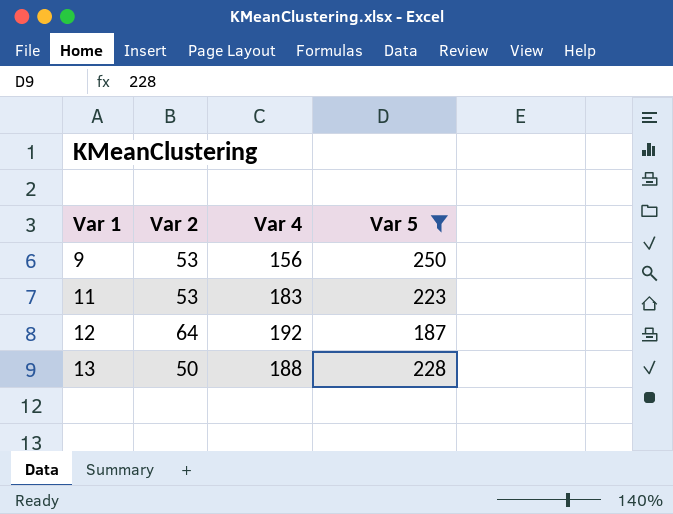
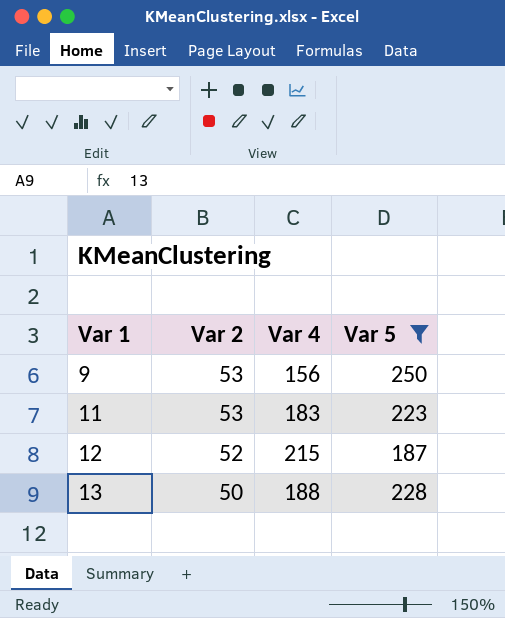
12 | Var 2: 64 -> 52
12 | Var 4: 192 -> 215

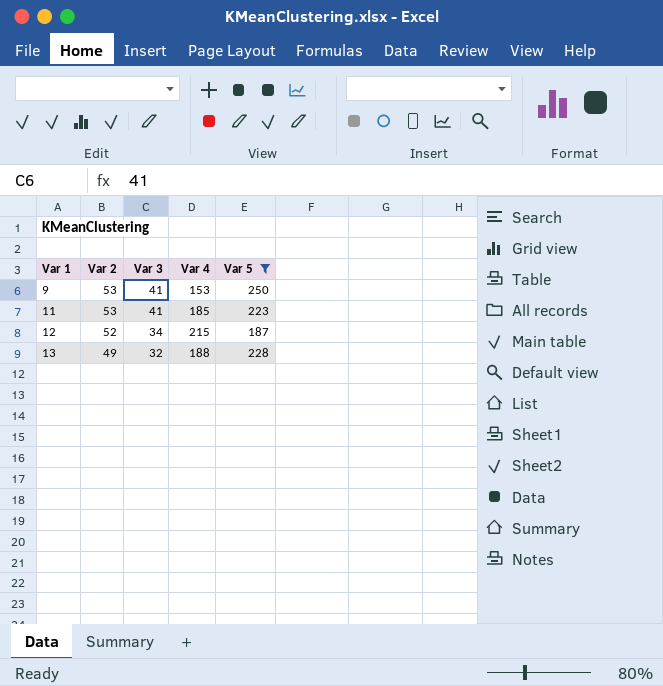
column Var 3 | position: none -> 3
9 | Var 4: 156 -> 153
11 | Var 4: 183 -> 185
13 | Var 2: 50 -> 49

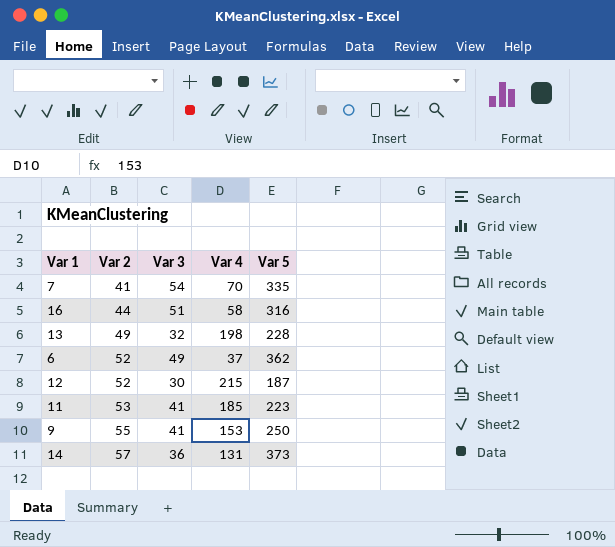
filter: Var 5 <= 250 -> none
row order: Var 1 ascending -> Var 2 ascending
13 | Var 4: 188 -> 198
12 | Var 3: 34 -> 30
9 | Var 2: 53 -> 55

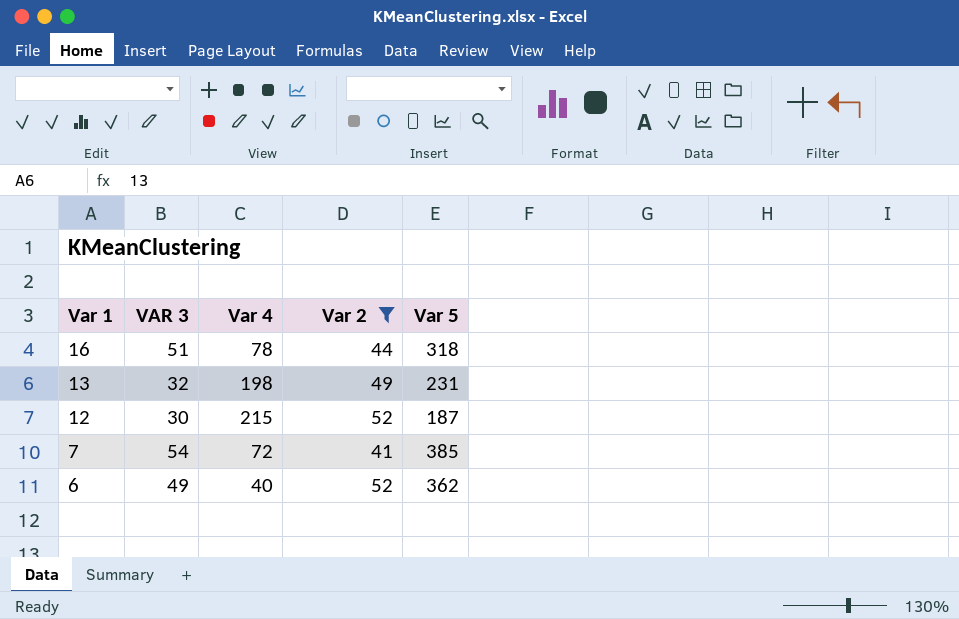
filter: none -> Var 2 <= 52
row order: Var 2 ascending -> Var 1 descending
column name: Var 3 -> VAR 3
column Var 2 | position: 2 -> 4
16 | Var 4: 58 -> 78
16 | Var 5: 316 -> 318
13 | Var 5: 228 -> 231
7 | Var 4: 70 -> 72
7 | Var 5: 335 -> 385
6 | Var 4: 37 -> 40

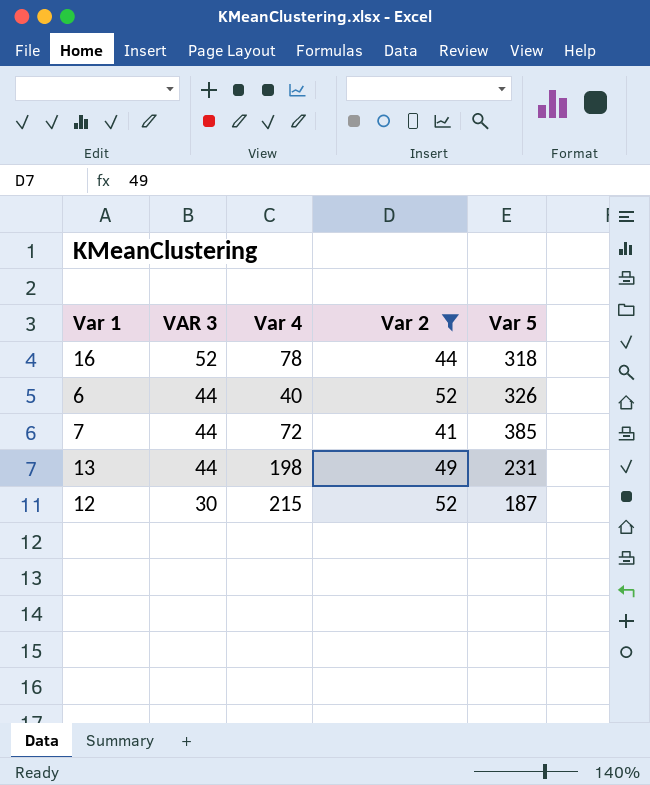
row order: Var 1 descending -> VAR 3 descending
16 | VAR 3: 51 -> 52
6 | VAR 3: 49 -> 44
6 | Var 5: 362 -> 326
7 | VAR 3: 54 -> 44
13 | VAR 3: 32 -> 44

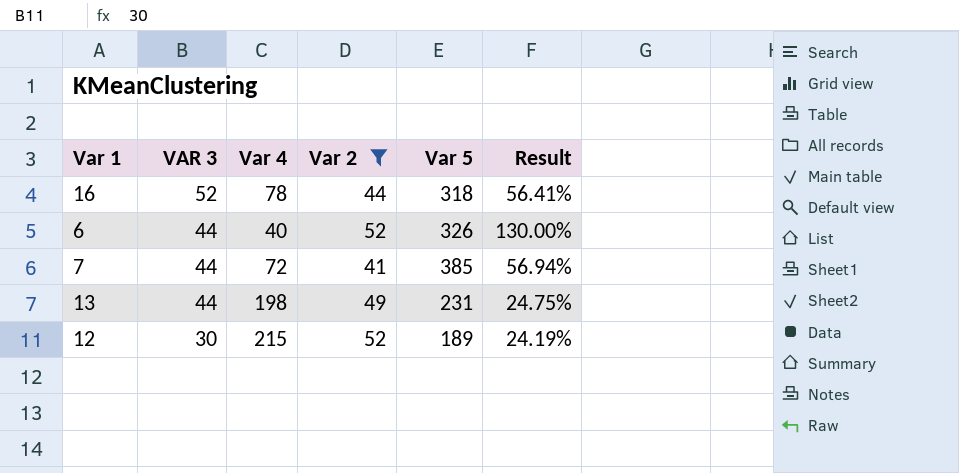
column Result | formula: none -> [Var 2] / [Var 4]
12 | Var 5: 187 -> 189

